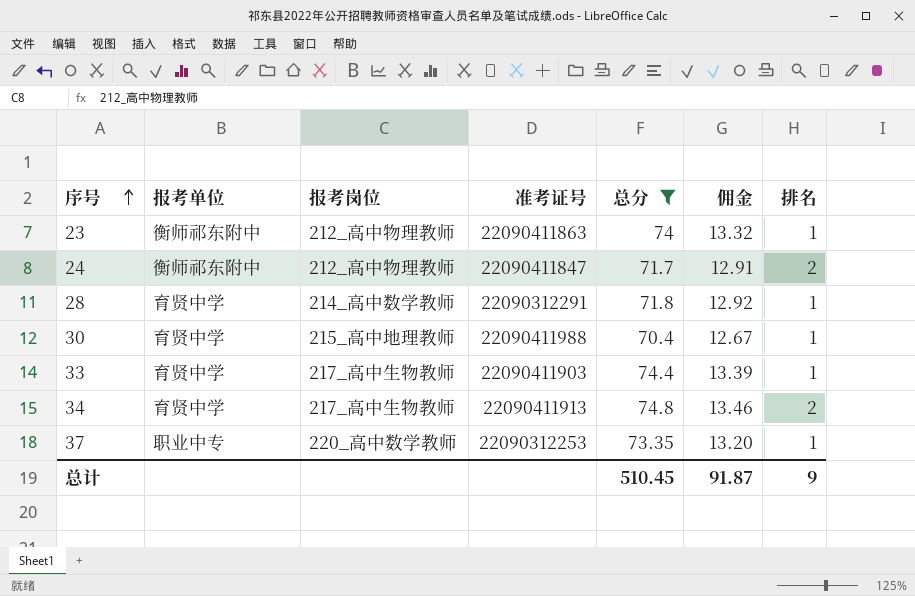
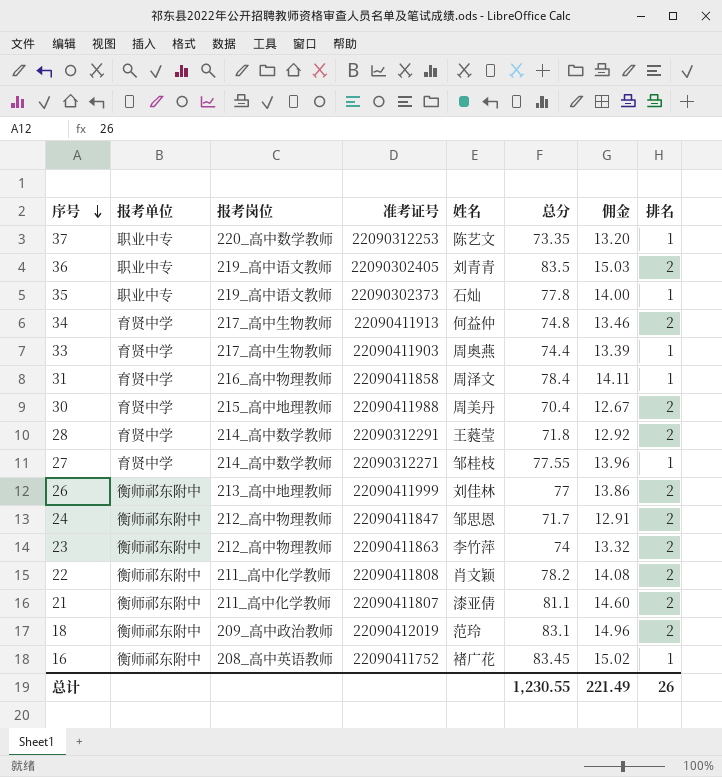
filter: 总分 <= 74.8 -> none
row order: 序号 ascending -> 序号 descending
column 姓名 | position: none -> 5
30 | 排名: 1 -> 2
28 | 排名: 1 -> 2
23 | 排名: 1 -> 2
总计 | 总分: 510.45 -> 1,230.55
总计 | 佣金: 91.87 -> 221.49
总计 | 排名: 9 -> 26

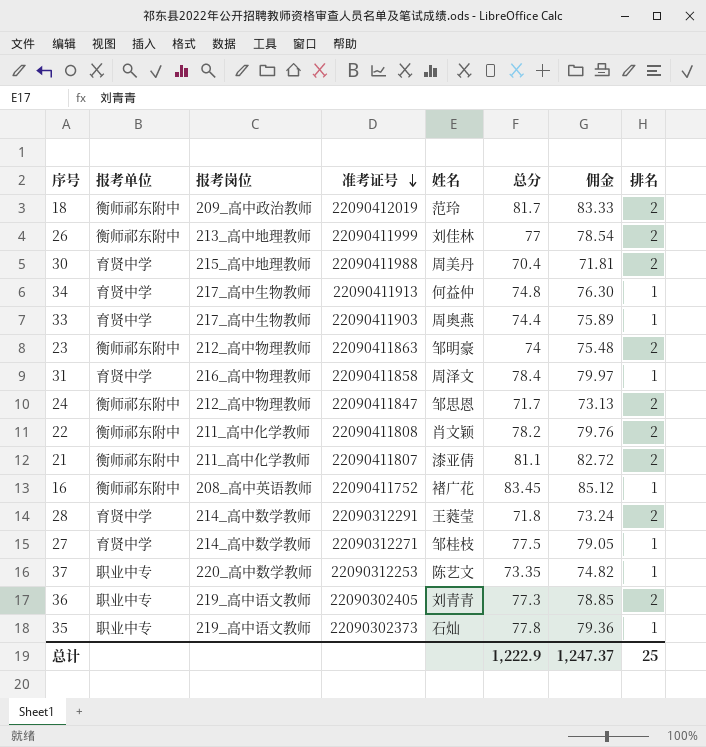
row order: 序号 descending -> 准考证号 descending
column 佣金 | formula: [总分] * 0.18 -> [总分] * 1.02
18 | 总分: 83.1 -> 81.7
34 | 排名: 2 -> 1
23 | 姓名: 李竹萍 -> 邹明豪
27 | 总分: 77.55 -> 77.5
36 | 总分: 83.5 -> 77.3
总计 | 总分: 1,230.55 -> 1,222.9
总计 | 佣金: 221.49 -> 1,247.37
总计 | 排名: 26 -> 25

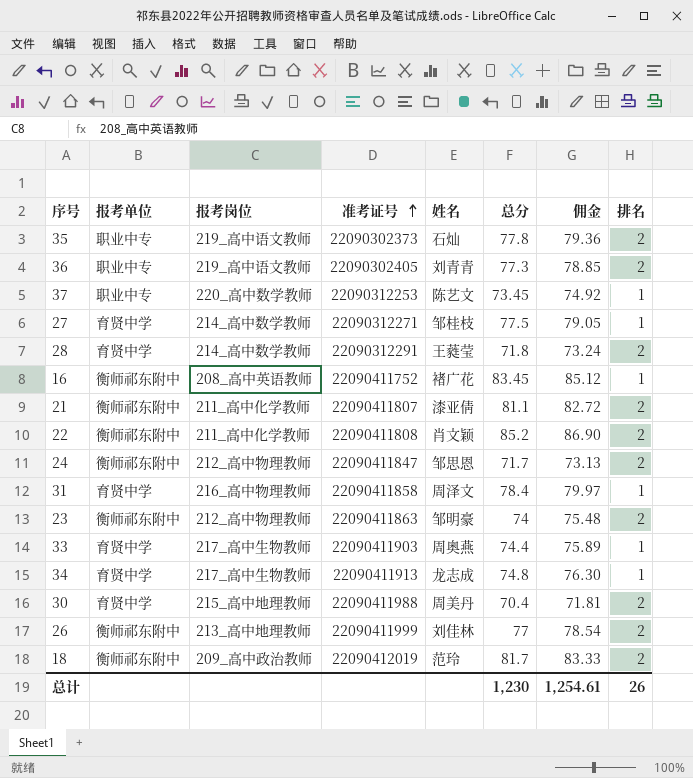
row order: 准考证号 descending -> 准考证号 ascending
35 | 排名: 1 -> 2
37 | 总分: 73.35 -> 73.45
37 | 佣金: 74.82 -> 74.92
22 | 总分: 78.2 -> 85.2
22 | 佣金: 79.76 -> 86.90
34 | 姓名: 何益仲 -> 龙志成
总计 | 总分: 1,222.9 -> 1,230
总计 | 佣金: 1,247.37 -> 1,254.61
总计 | 排名: 25 -> 26

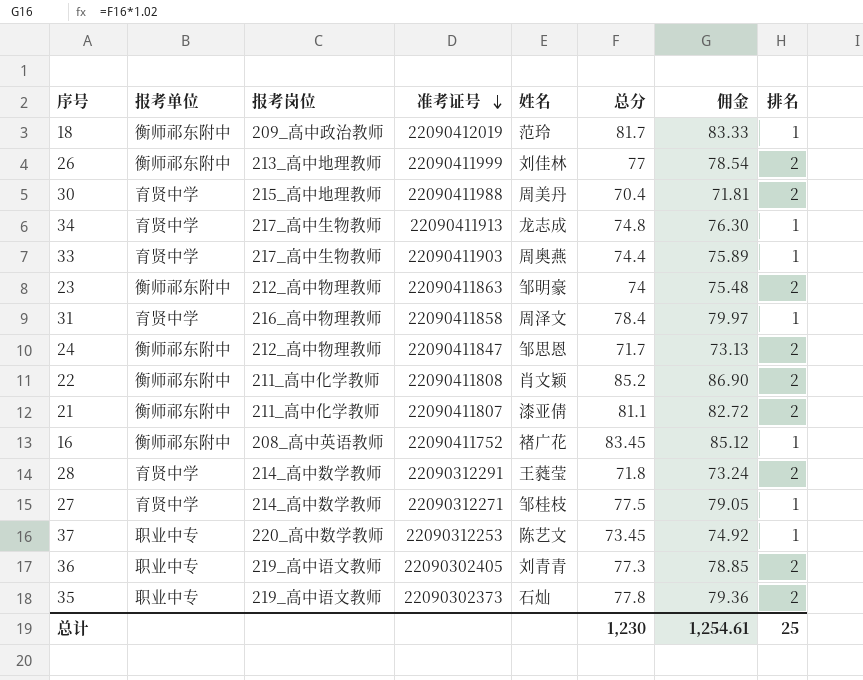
row order: 准考证号 ascending -> 准考证号 descending
18 | 排名: 2 -> 1
总计 | 排名: 26 -> 25

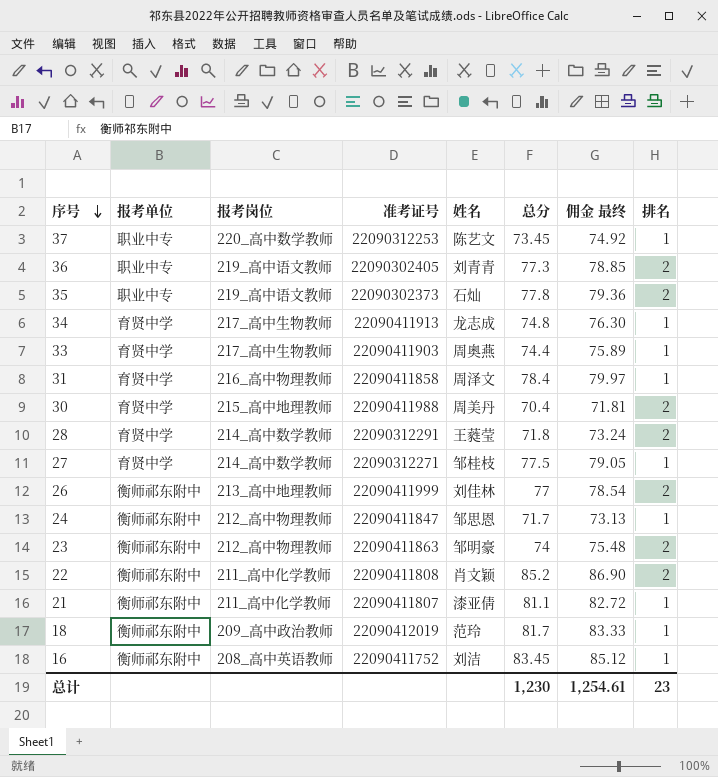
row order: 准考证号 descending -> 序号 descending
column name: 佣金 -> 佣金 最终
24 | 排名: 2 -> 1
21 | 排名: 2 -> 1
16 | 姓名: 褚广花 -> 刘洁
总计 | 排名: 25 -> 23

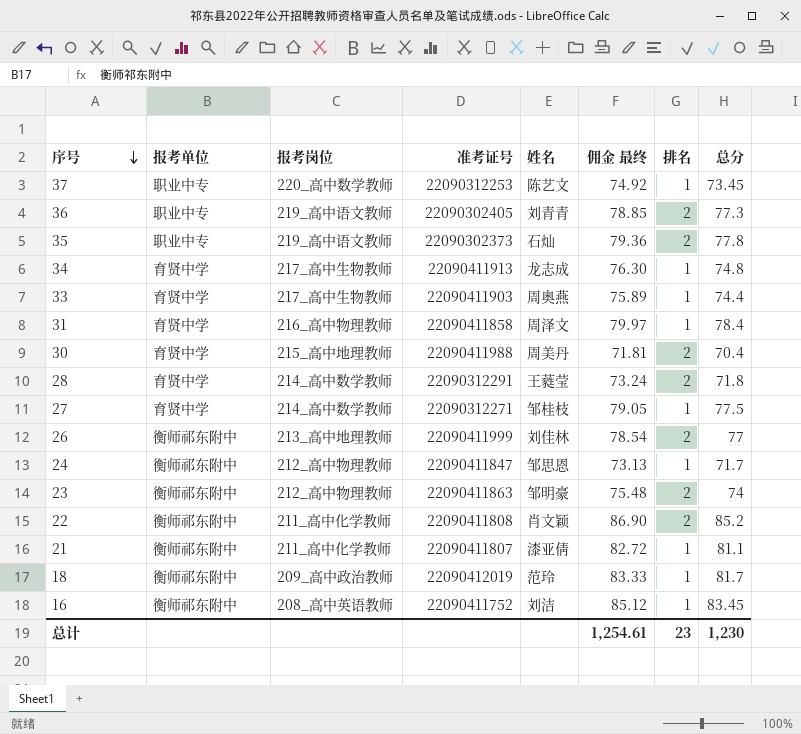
column 总分 | position: 6 -> 8

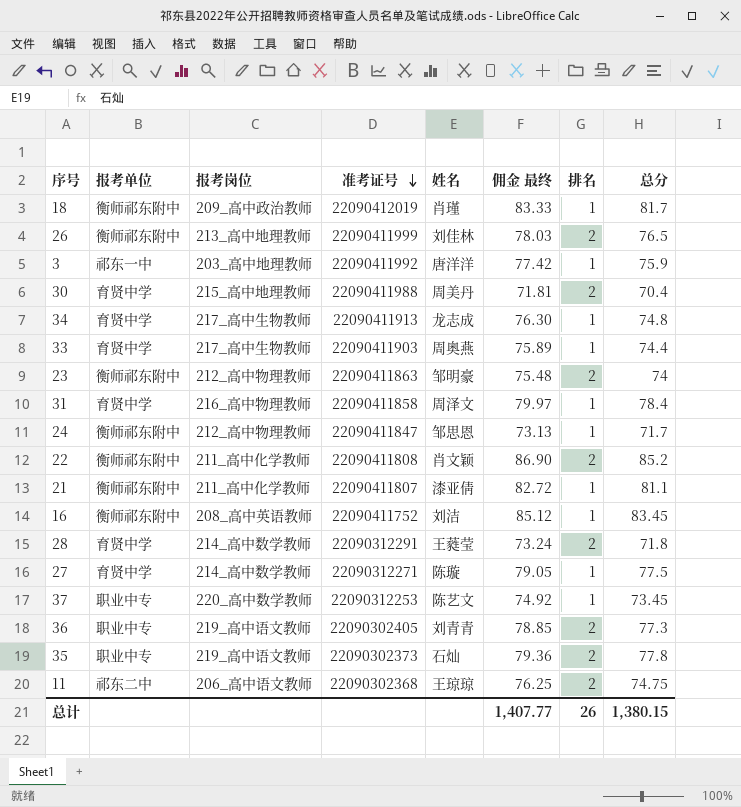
row order: 序号 descending -> 准考证号 descending
18 | 姓名: 范玲 -> 肖瑾
26 | 佣金 最终: 78.54 -> 78.03
26 | 总分: 77 -> 76.5
row 3: none -> 祁东一中 | 203_高中地理教师 | 22090411992 | 唐洋洋 | 77.42 | 1 | 75.9
27 | 姓名: 邹桂枝 -> 陈璇
row 11: none -> 祁东二中 | 206_高中语文教师 | 22090302368 | 王琼琼 | 76.25 | 2 | 74.75
总计 | 佣金 最终: 1,254.61 -> 1,407.77
总计 | 排名: 23 -> 26
总计 | 总分: 1,230 -> 1,380.15

